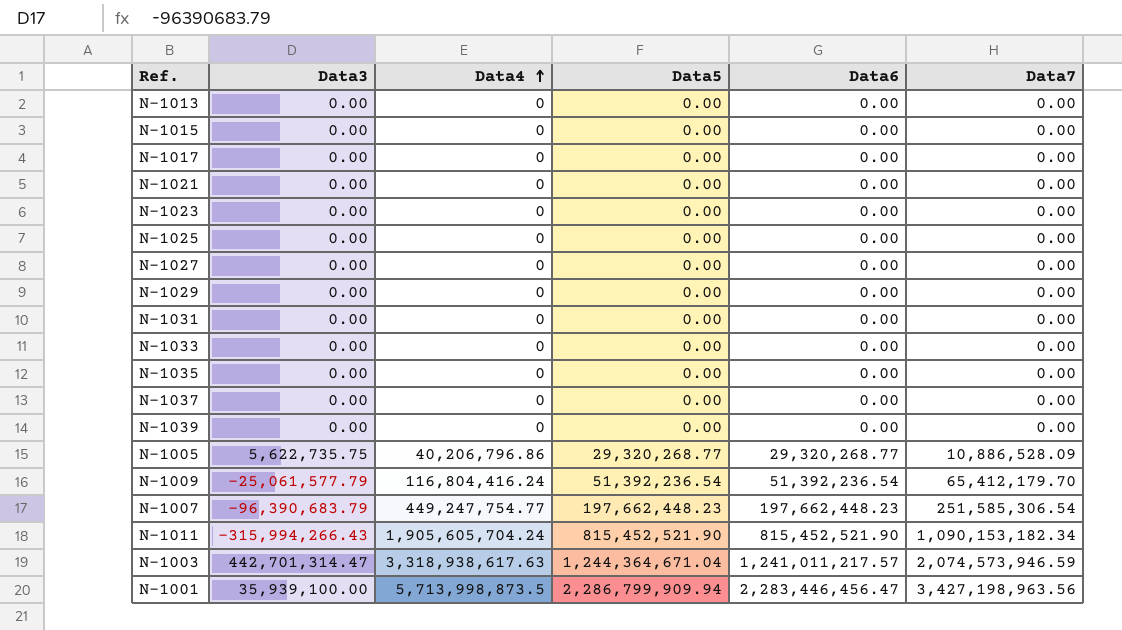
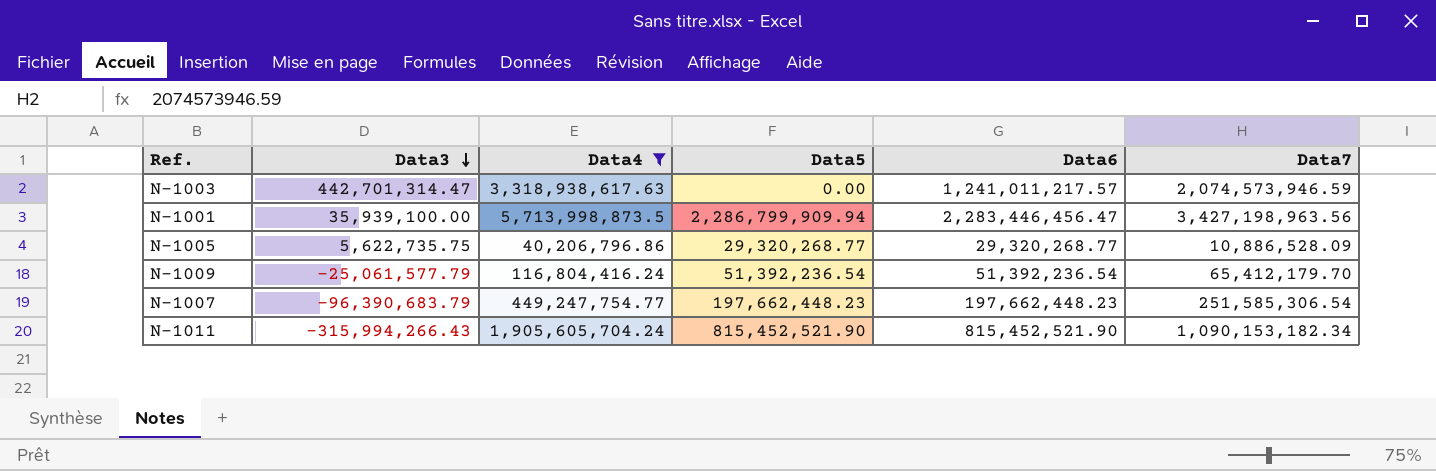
filter: none -> Data4 != 0
row order: Data4 ascending -> Data3 descending
N-1003 | Data5: 1,244,364,671.04 -> 0.00

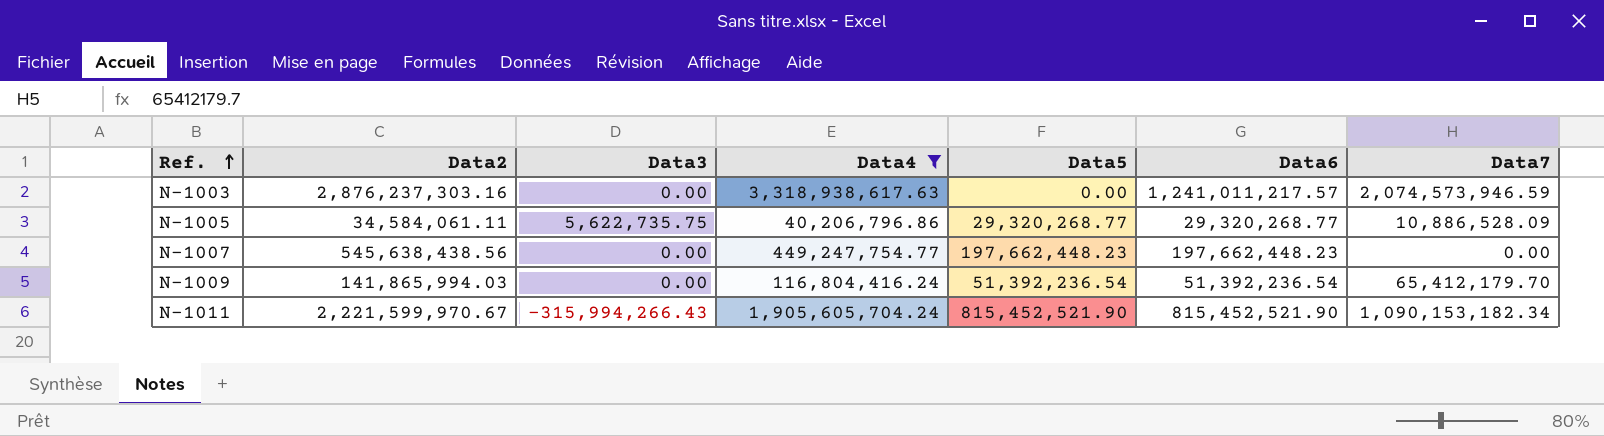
row order: Data3 descending -> Ref. ascending
column Data2 | position: none -> 2
row N-1001: 35,939,100.00 | 5,713,998,873.5 | 2,286,799,909.94 | 2,283,446,456.47 | 3,427,198,963.56 -> none
N-1003 | Data3: 442,701,314.47 -> 0.00
N-1007 | Data3: -96,390,683.79 -> 0.00
N-1007 | Data7: 251,585,306.54 -> 0.00
N-1009 | Data3: -25,061,577.79 -> 0.00

